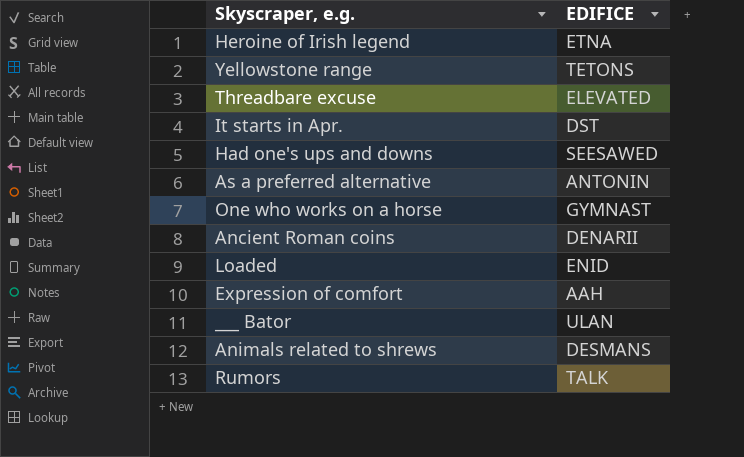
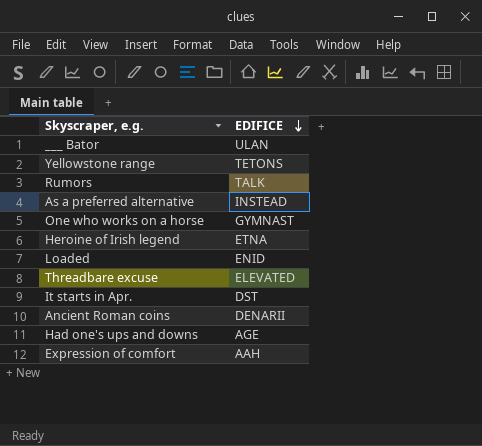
row order: none -> EDIFICE descending
row Animals related to shrews: DESMANS -> none
As a preferred alternative | EDIFICE: ANTONIN -> INSTEAD
Had one's ups and downs | EDIFICE: SEESAWED -> AGE

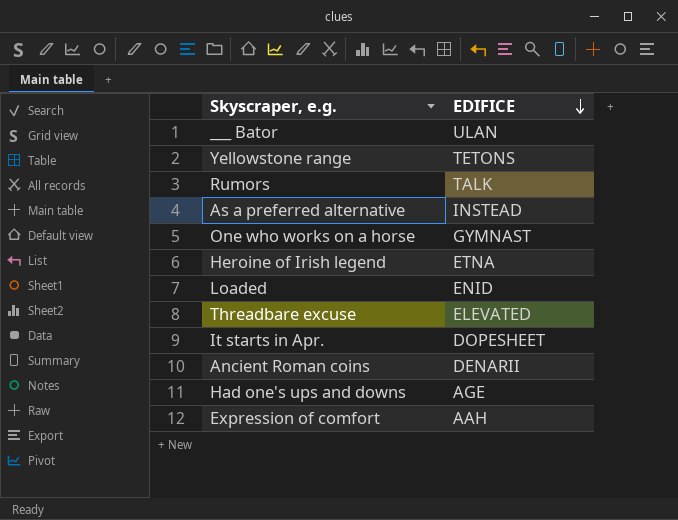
It starts in Apr. | EDIFICE: DST -> DOPESHEET

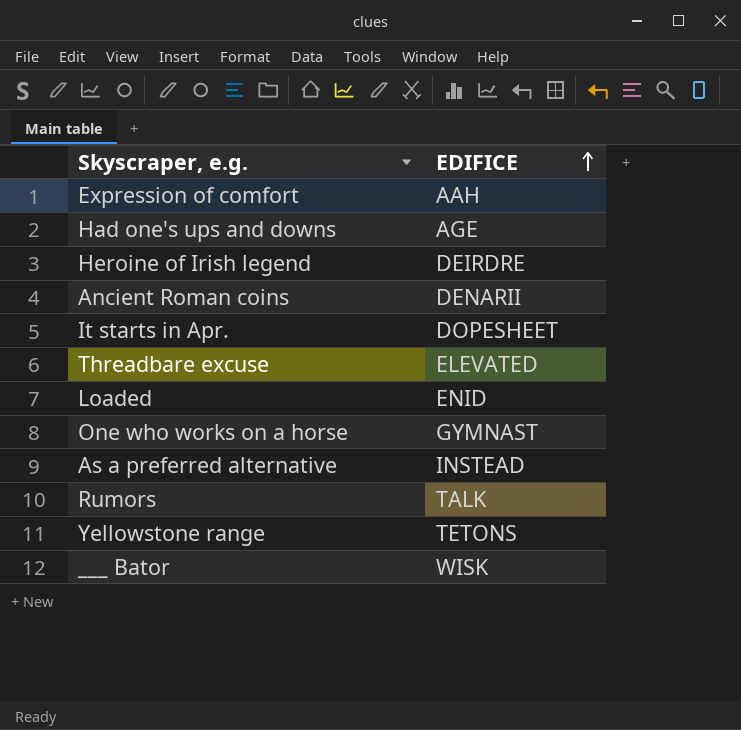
row order: EDIFICE descending -> EDIFICE ascending
Heroine of Irish legend | EDIFICE: ETNA -> DEIRDRE
___ Bator | EDIFICE: ULAN -> WISK

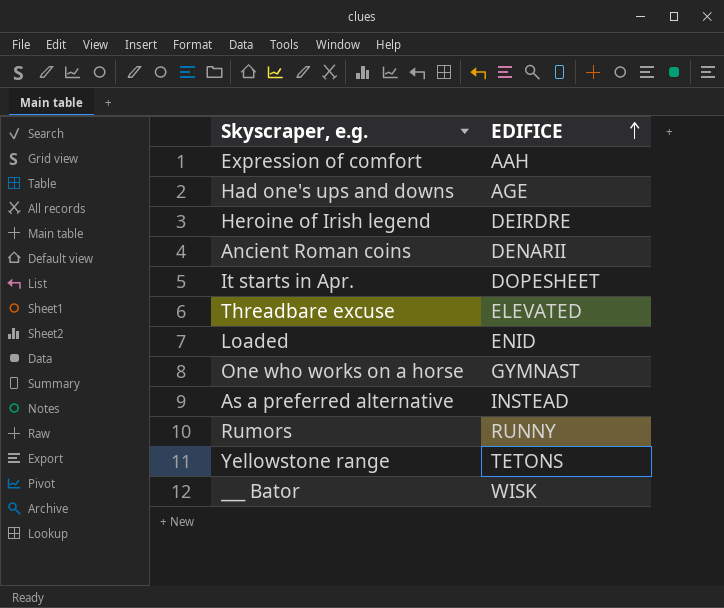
Rumors | EDIFICE: TALK -> RUNNY

